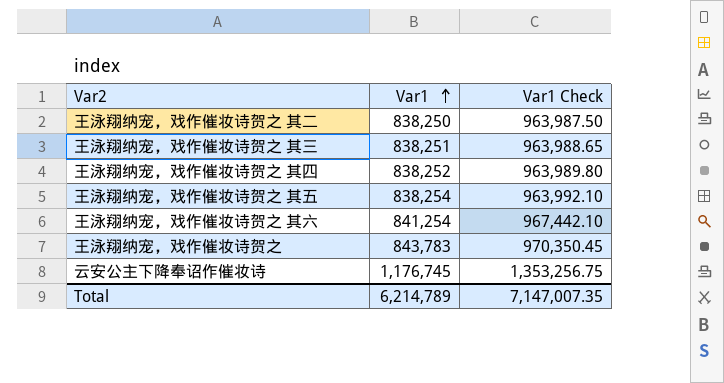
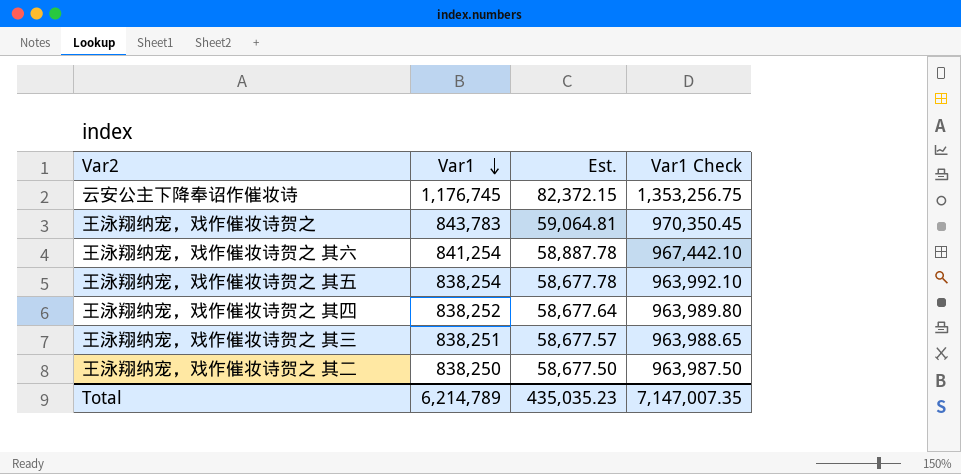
row order: Var1 ascending -> Var1 descending
column Est. | formula: none -> [Var1] * 0.07

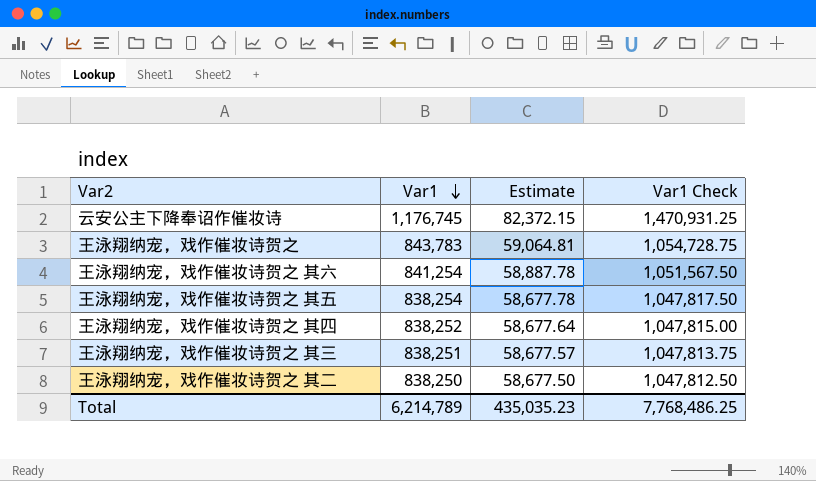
column name: Est. -> Estimate
column Var1 Check | formula: [Var1] * 1.15 -> [Var1] * 1.25
Total | Var1 Check: 7,147,007.35 -> 7,768,486.25

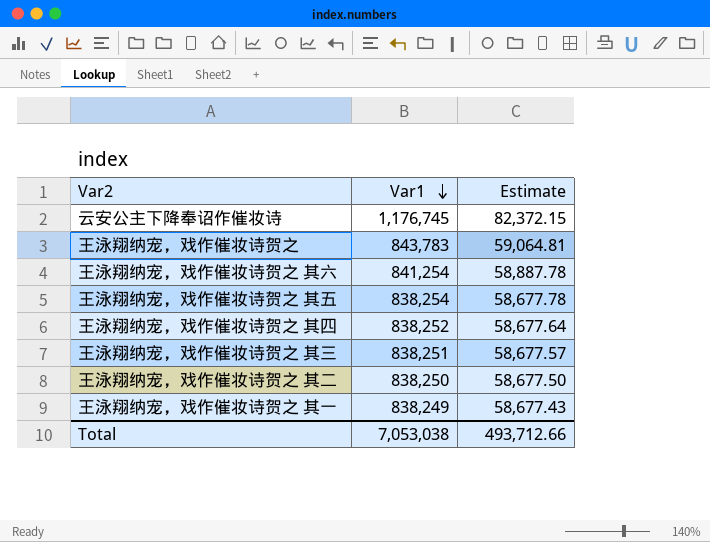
column Var1 Check | formula: [Var1] * 1.25 -> none
row 王泳翔纳宠，戏作催妆诗贺之 其一: none -> 838,249 | 58,677.43
Total | Var1: 6,214,789 -> 7,053,038
Total | Estimate: 435,035.23 -> 493,712.66

